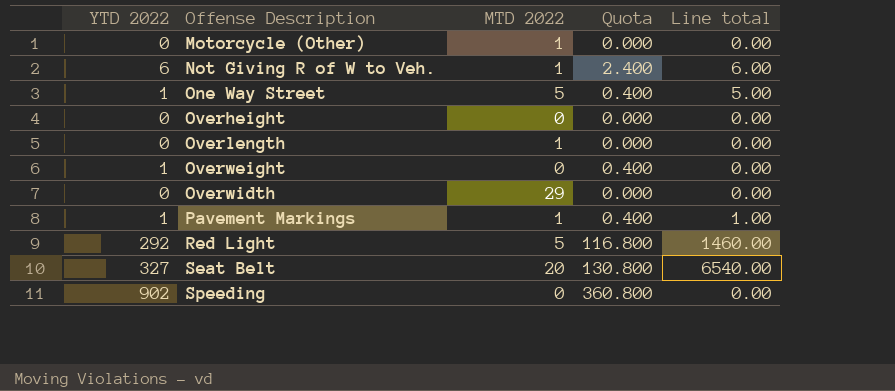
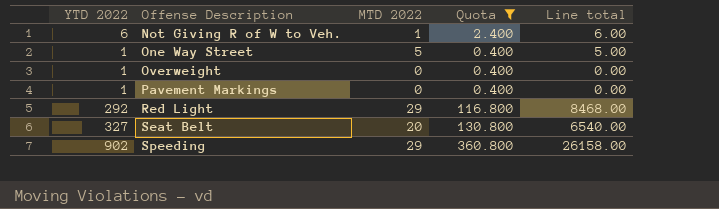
filter: none -> Quota != 0.000
Pavement Markings | MTD 2022: 1 -> 0
Pavement Markings | Line total: 1.00 -> 0.00
Red Light | MTD 2022: 5 -> 29
Red Light | Line total: 1460.00 -> 8468.00
Speeding | MTD 2022: 0 -> 29
Speeding | Line total: 0.00 -> 26158.00

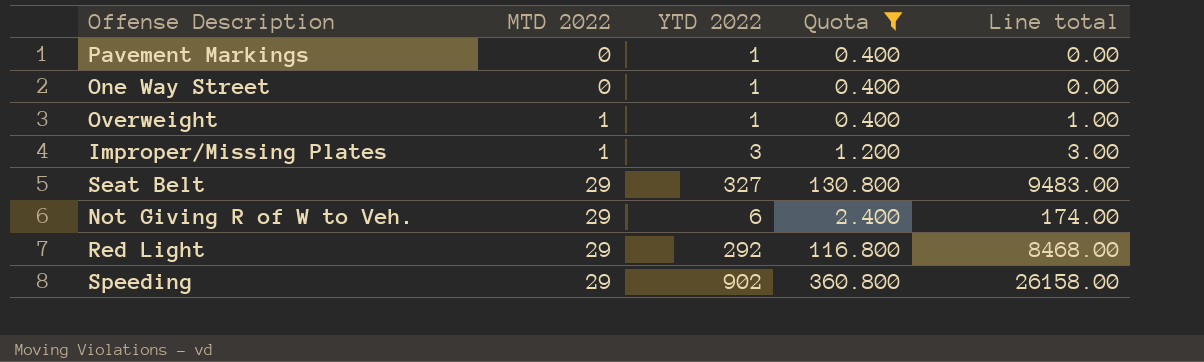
row order: Offense Description ascending -> MTD 2022 ascending
column YTD 2022 | position: 1 -> 3
One Way Street | MTD 2022: 5 -> 0
One Way Street | Line total: 5.00 -> 0.00
Overweight | MTD 2022: 0 -> 1
Overweight | Line total: 0.00 -> 1.00
row Improper/Missing Plates: none -> 1 | 3 | 1.200 | 3.00
Seat Belt | MTD 2022: 20 -> 29
Seat Belt | Line total: 6540.00 -> 9483.00
Not Giving R of W to Veh. | MTD 2022: 1 -> 29
Not Giving R of W to Veh. | Line total: 6.00 -> 174.00

